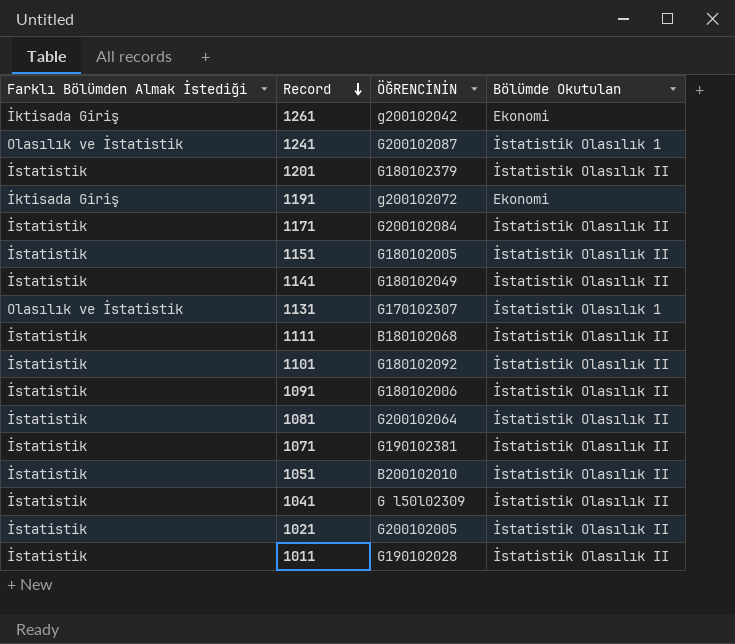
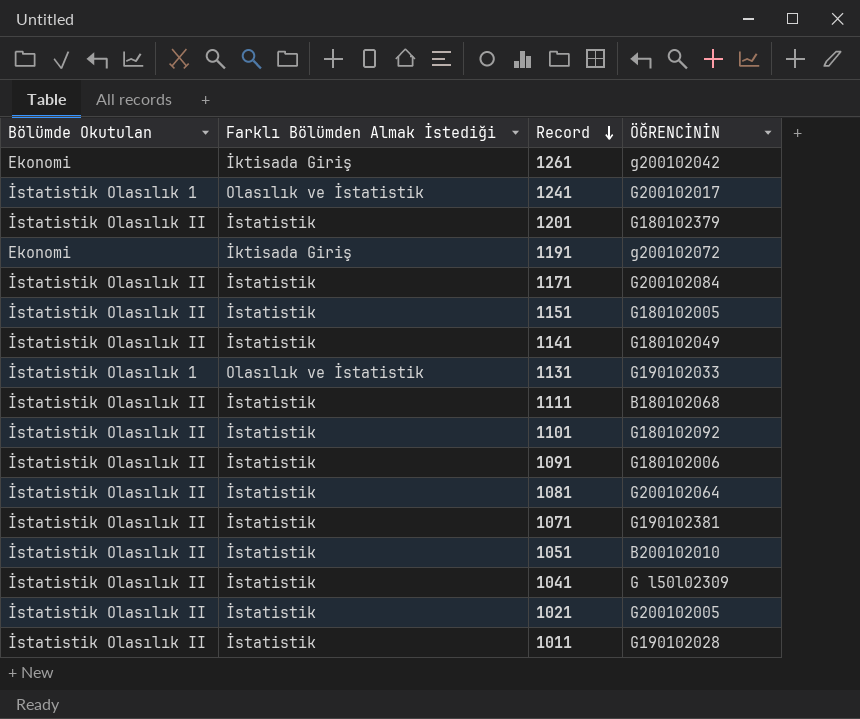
column Bölümde Okutulan | position: 4 -> 1
1241 | ÖĞRENCİNİN: G200102087 -> G200102017
1131 | ÖĞRENCİNİN: G170102307 -> G190102033

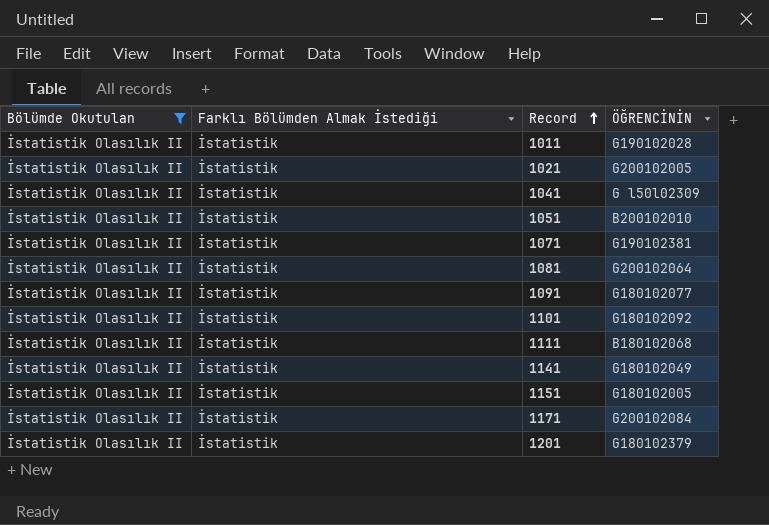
filter: none -> Bölümde Okutulan = İstatistik Olasılık II
row order: Record descending -> Record ascending
1091 | ÖĞRENCİNİN: G180102006 -> G180102077

